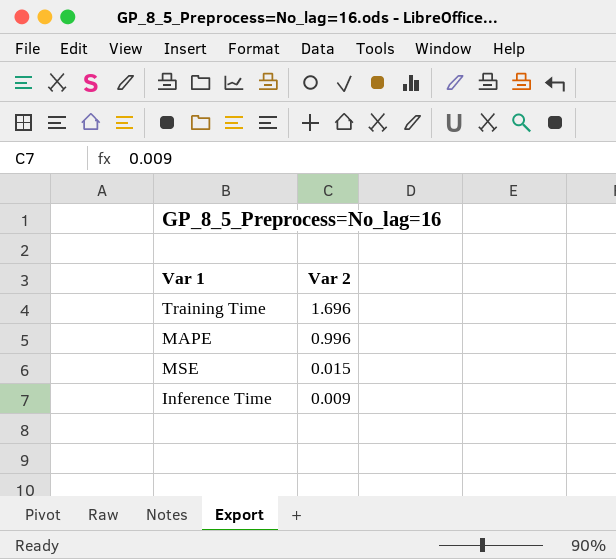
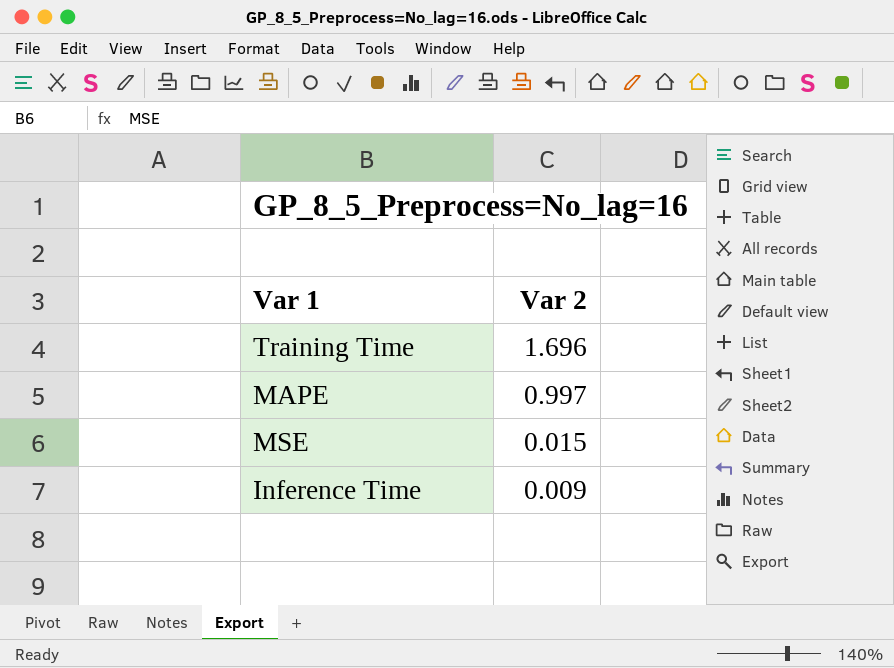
MAPE | Var 2: 0.996 -> 0.997

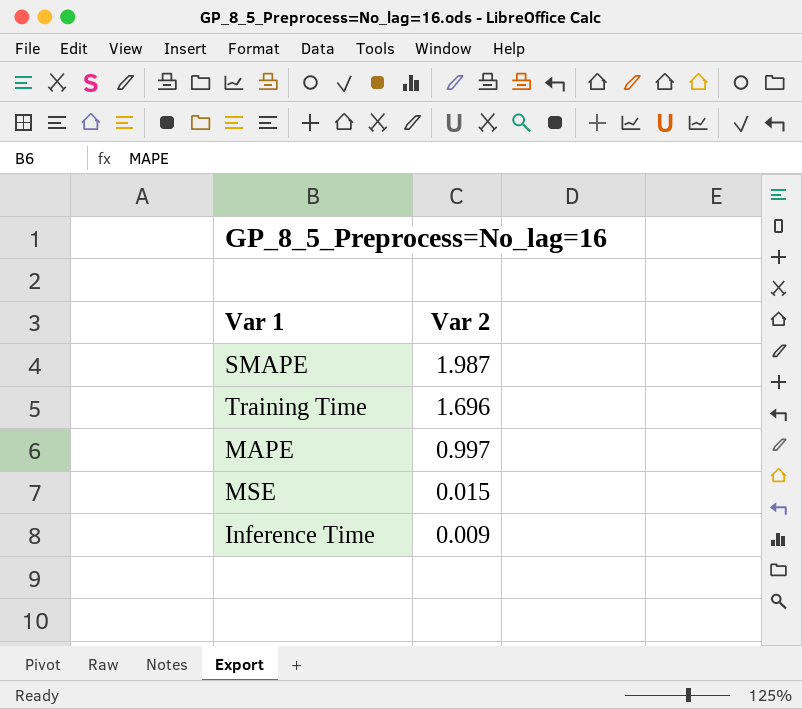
row SMAPE: none -> 1.987

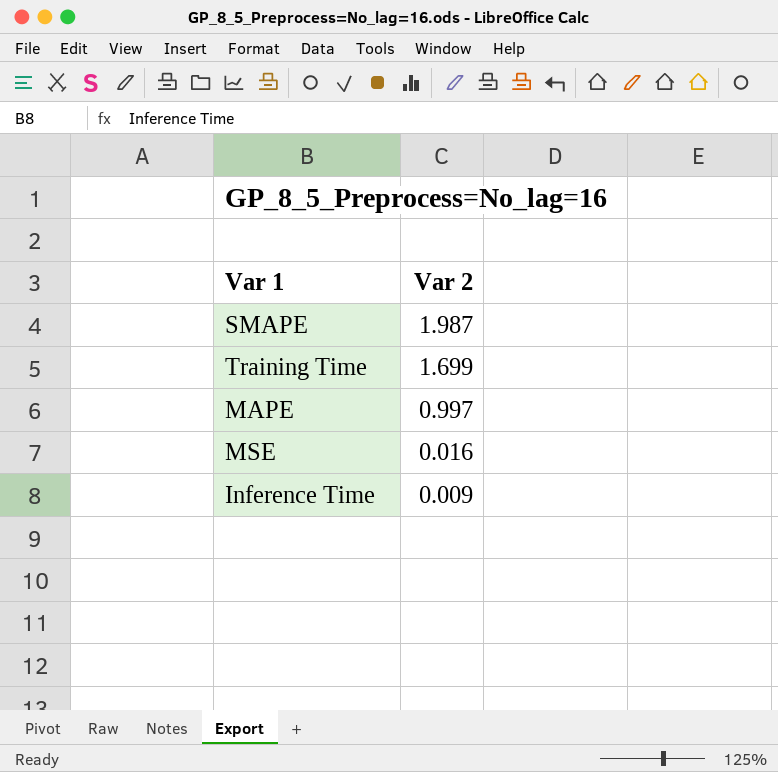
Training Time | Var 2: 1.696 -> 1.699
MSE | Var 2: 0.015 -> 0.016

